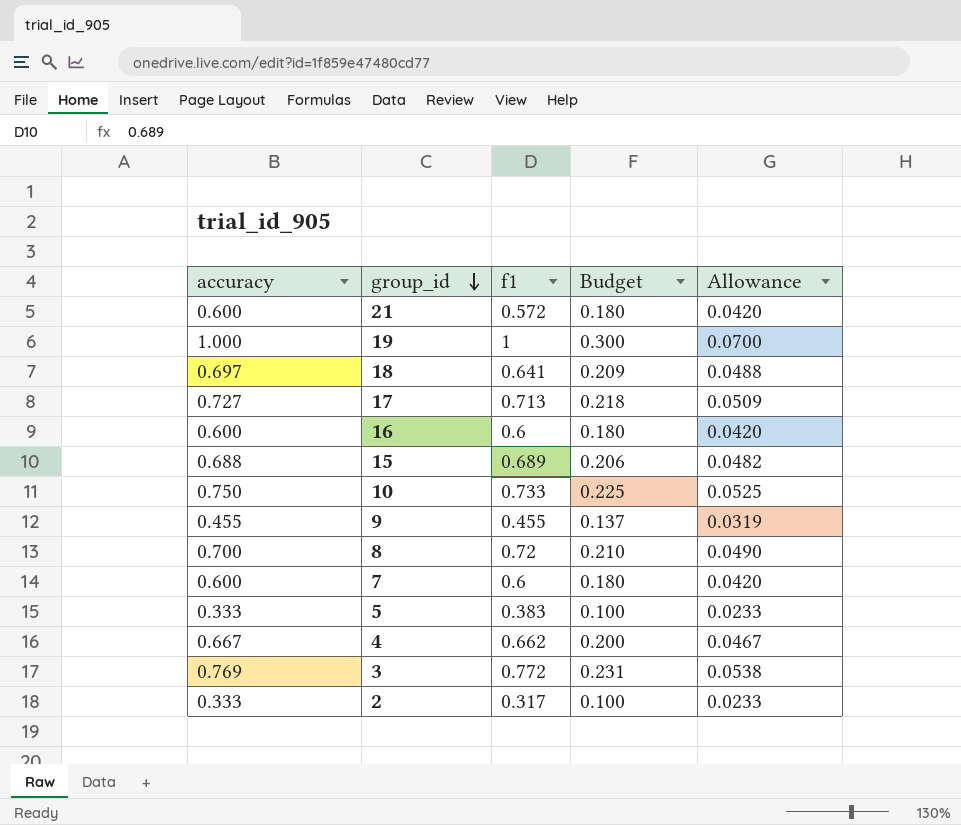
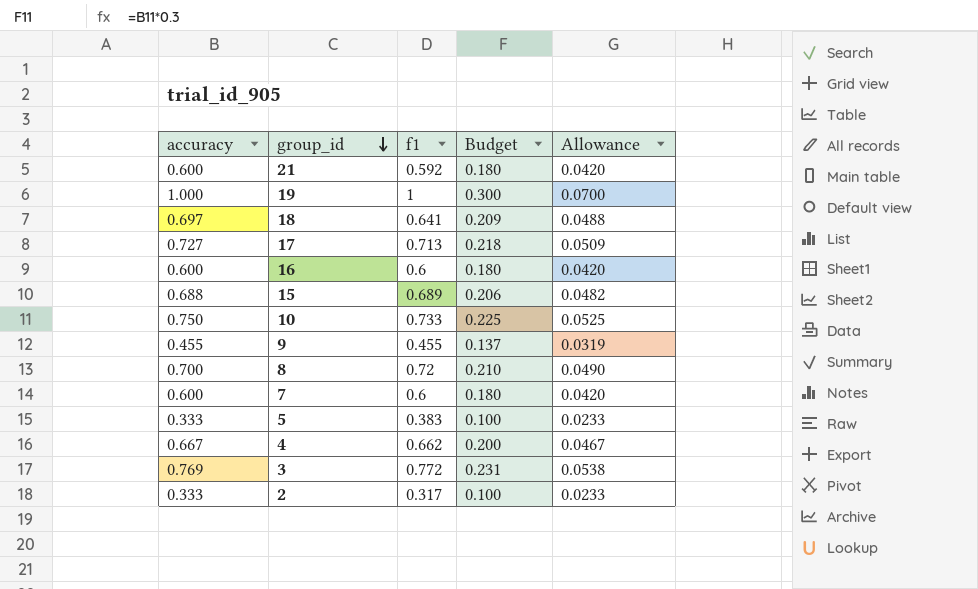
21 | f1: 0.572 -> 0.592

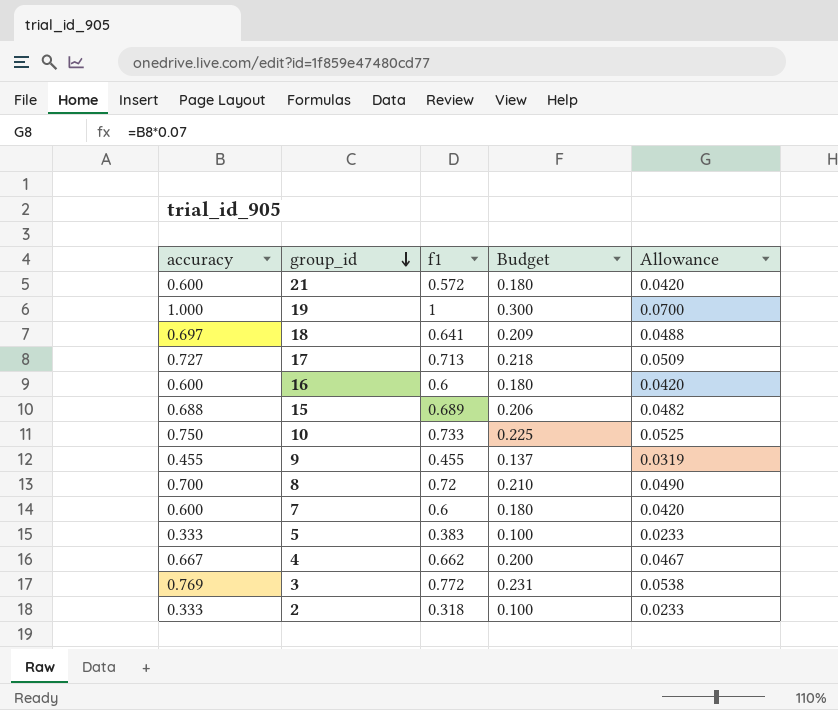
21 | f1: 0.592 -> 0.572
2 | f1: 0.317 -> 0.318

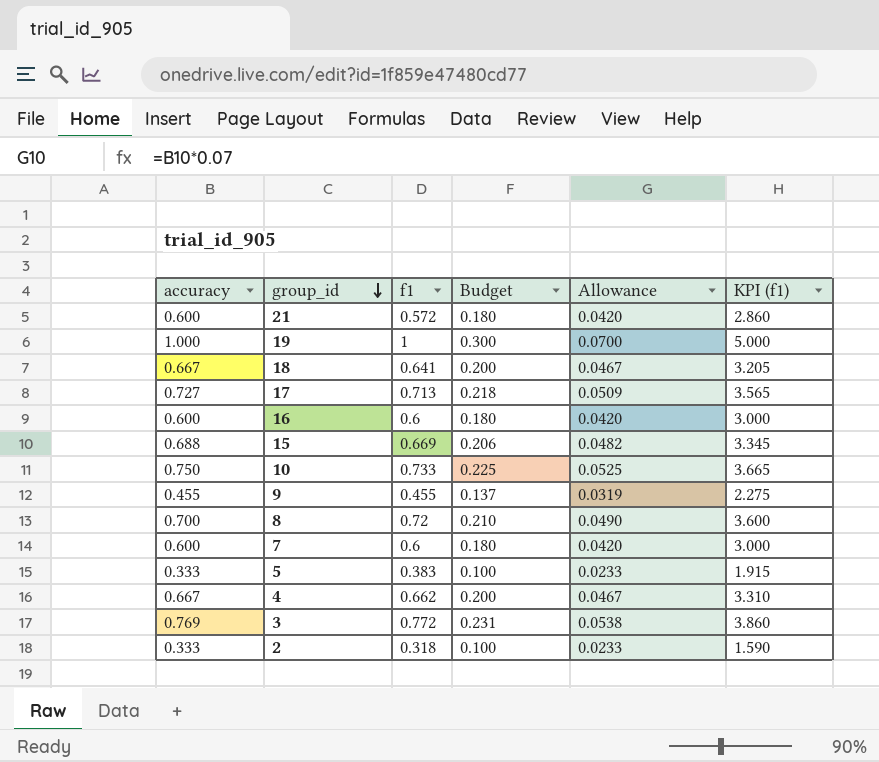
column KPI (f1) | formula: none -> [f1] * 5
18 | accuracy: 0.697 -> 0.667
18 | Budget: 0.209 -> 0.200
18 | Allowance: 0.0488 -> 0.0467
15 | f1: 0.689 -> 0.669

